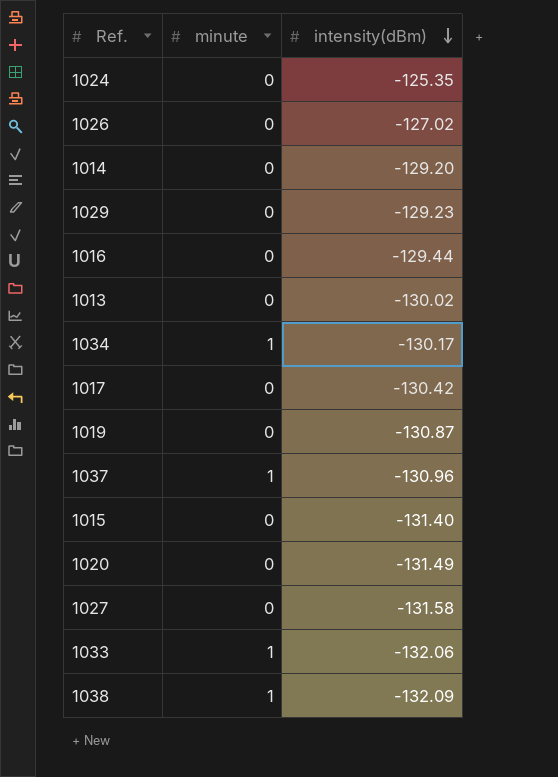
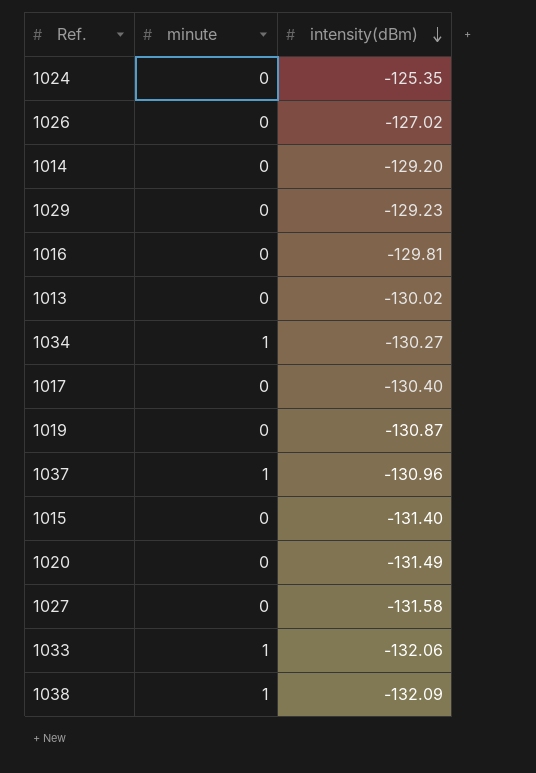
1016 | intensity(dBm): -129.44 -> -129.81
1034 | intensity(dBm): -130.17 -> -130.27
1017 | intensity(dBm): -130.42 -> -130.40

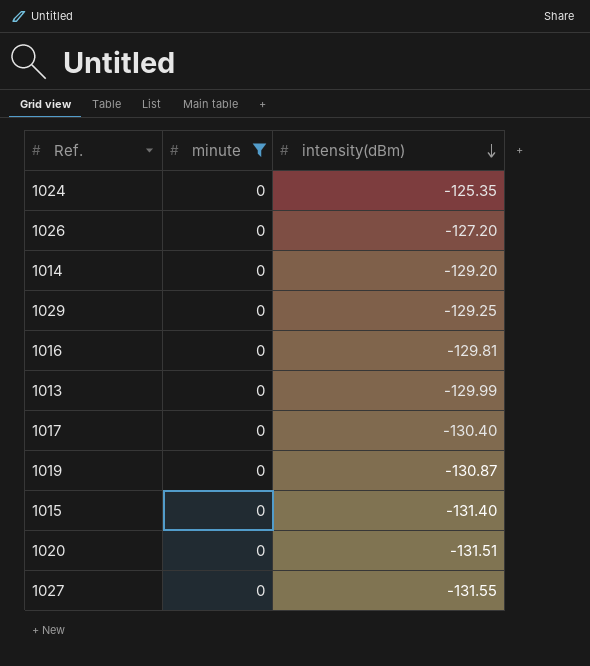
filter: none -> minute = 0
1026 | intensity(dBm): -127.02 -> -127.20
1029 | intensity(dBm): -129.23 -> -129.25
1013 | intensity(dBm): -130.02 -> -129.99
1020 | intensity(dBm): -131.49 -> -131.51
1027 | intensity(dBm): -131.58 -> -131.55

